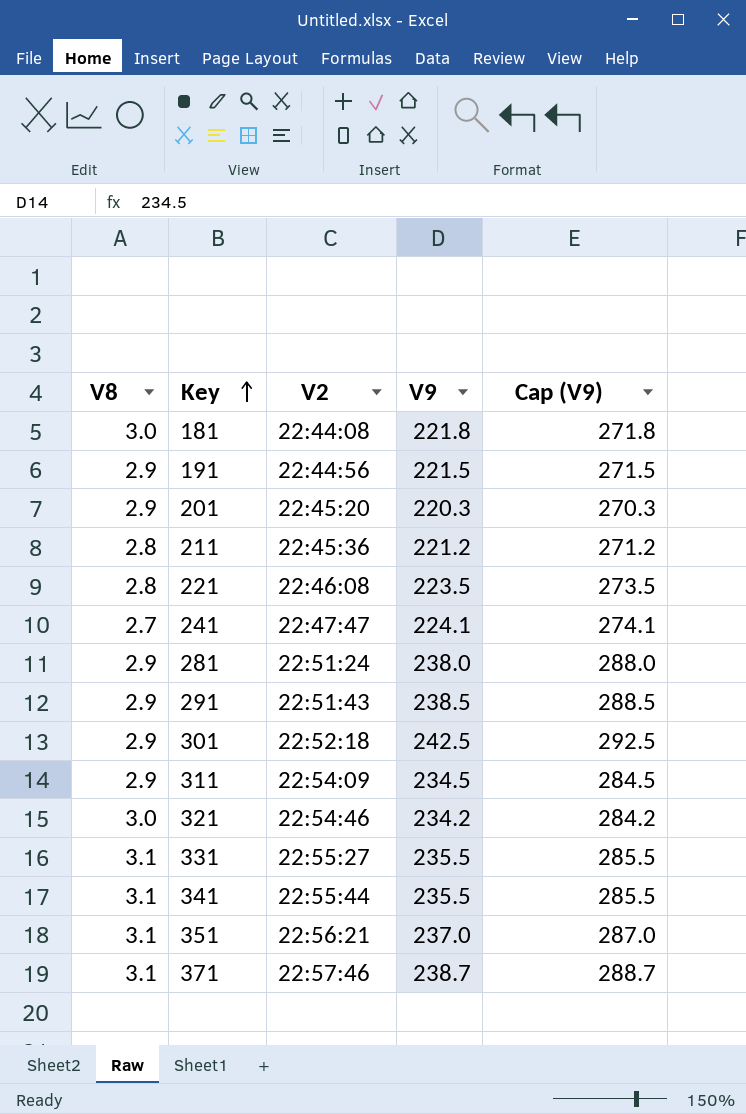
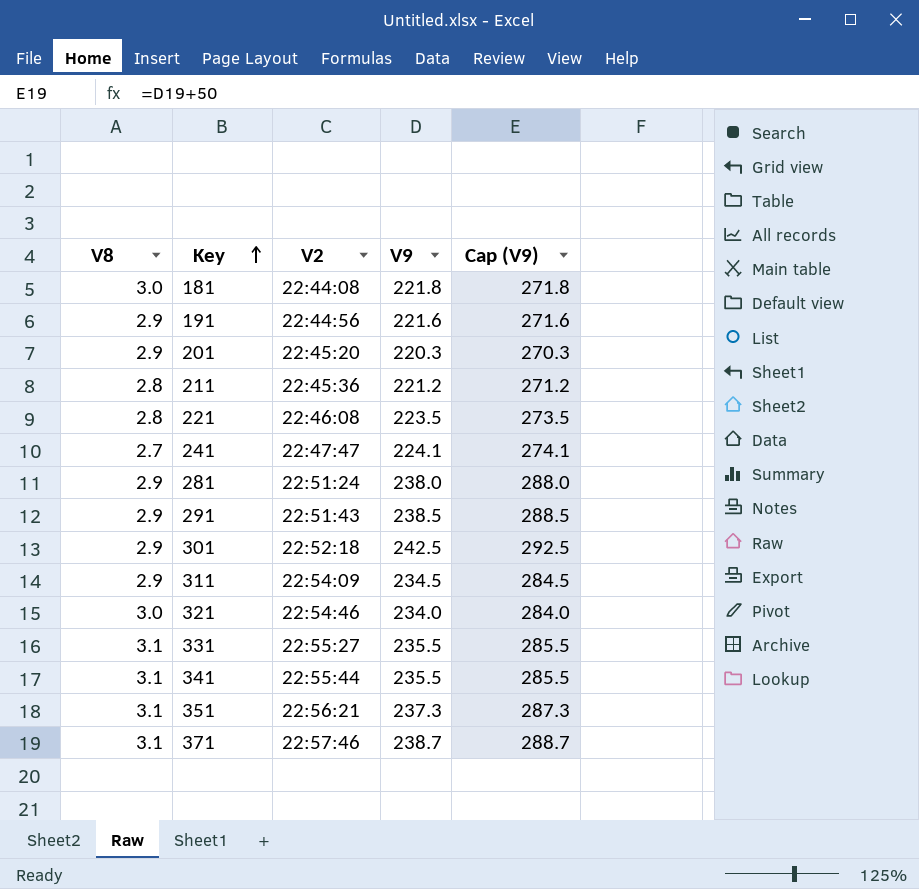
191 | V9: 221.5 -> 221.6
191 | Cap (V9): 271.5 -> 271.6
321 | V9: 234.2 -> 234.0
321 | Cap (V9): 284.2 -> 284.0
351 | V9: 237.0 -> 237.3
351 | Cap (V9): 287.0 -> 287.3

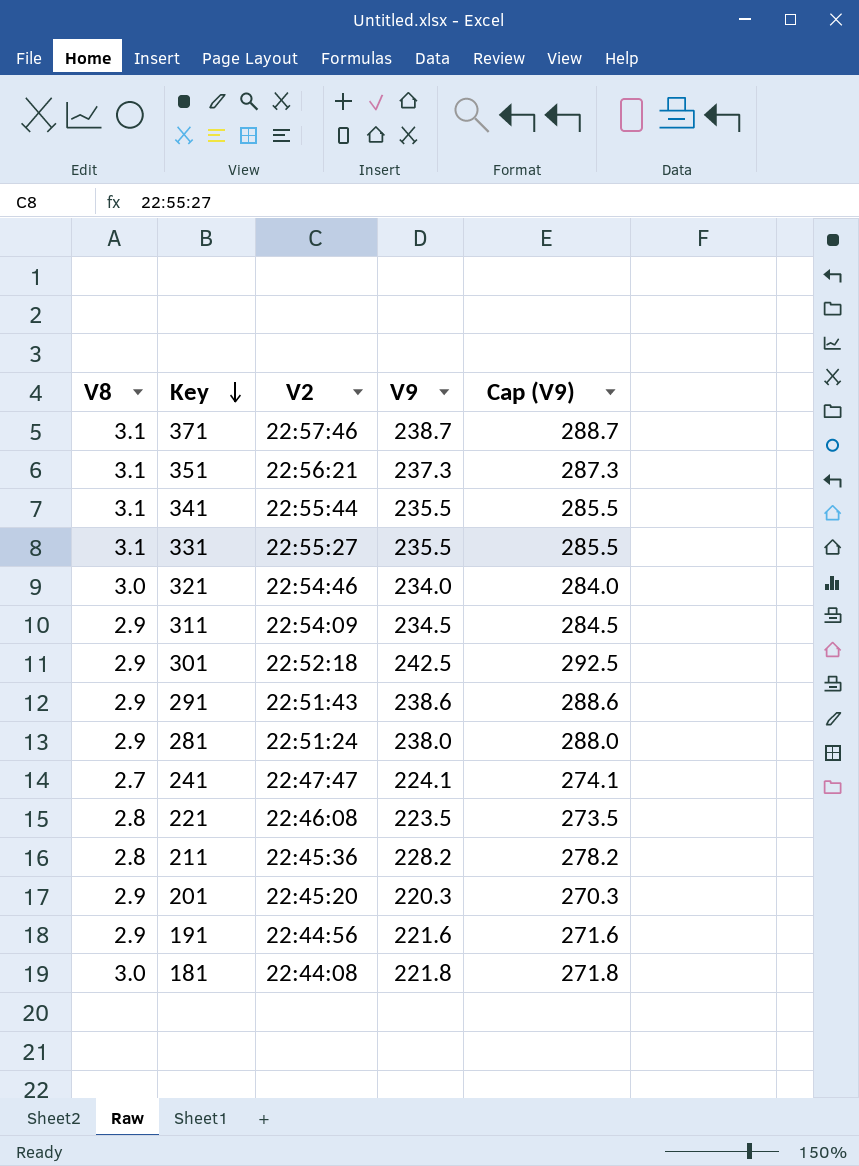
row order: Key ascending -> Key descending
291 | V9: 238.5 -> 238.6
291 | Cap (V9): 288.5 -> 288.6
211 | V9: 221.2 -> 228.2
211 | Cap (V9): 271.2 -> 278.2

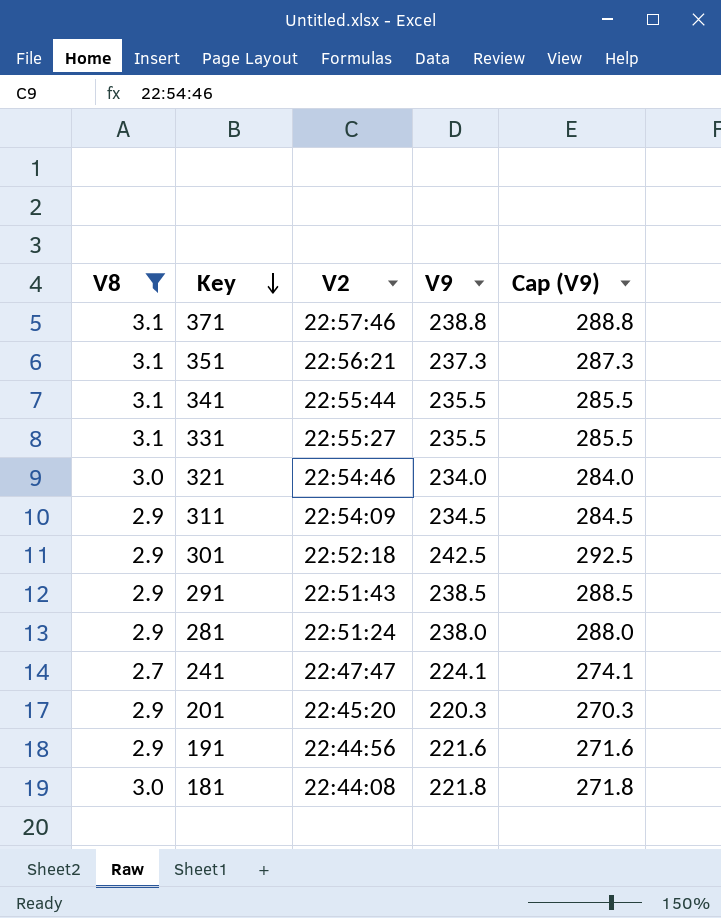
filter: none -> V8 != 2.8
371 | V9: 238.7 -> 238.8
371 | Cap (V9): 288.7 -> 288.8
291 | V9: 238.6 -> 238.5
291 | Cap (V9): 288.6 -> 288.5

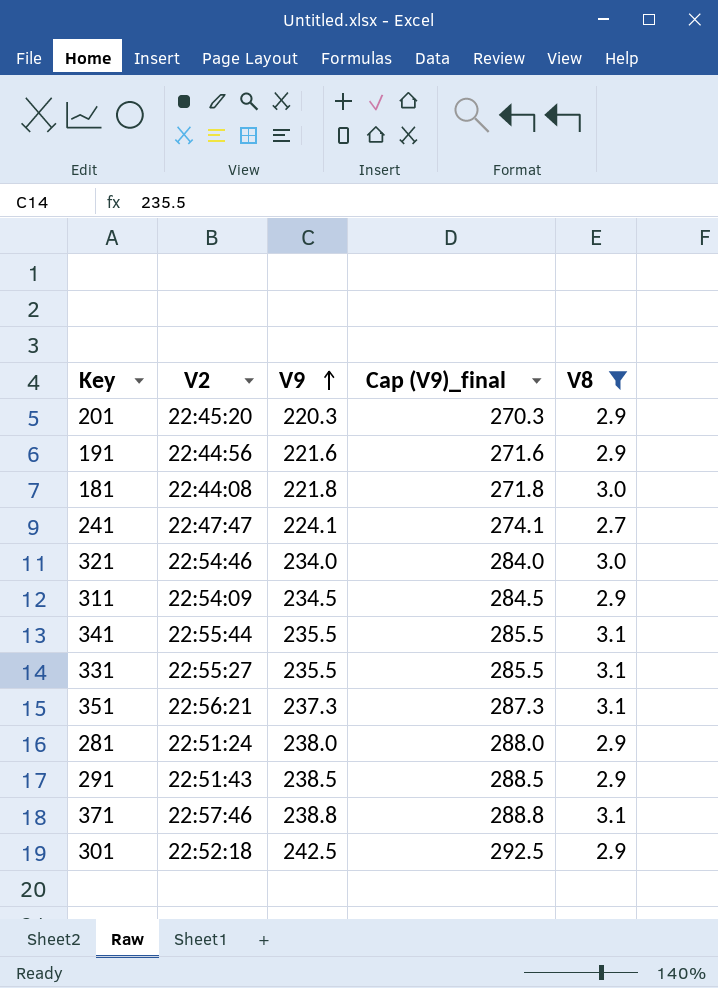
row order: Key descending -> V9 ascending
column name: Cap (V9) -> Cap (V9)_final
column V8 | position: 1 -> 5

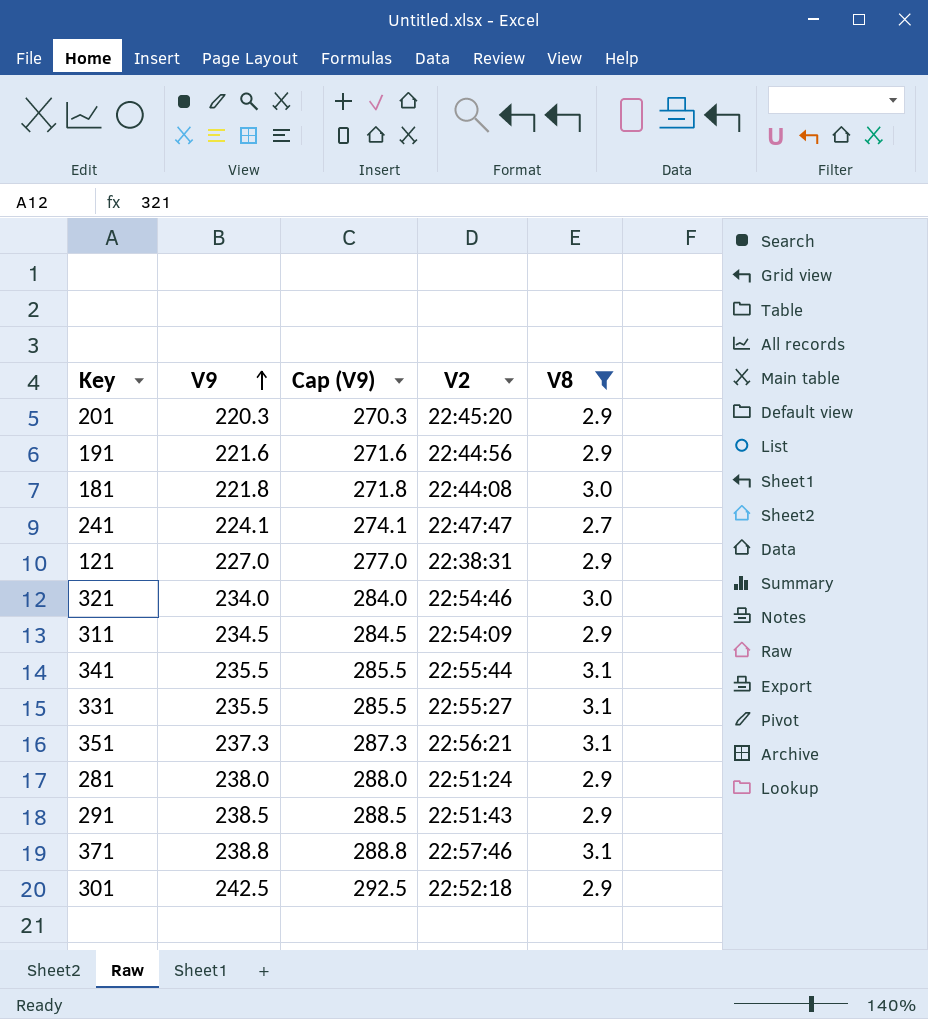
column name: Cap (V9)_final -> Cap (V9)
column V2 | position: 2 -> 4
row 121: none -> 227.0 | 277.0 | 22:38:31 | 2.9

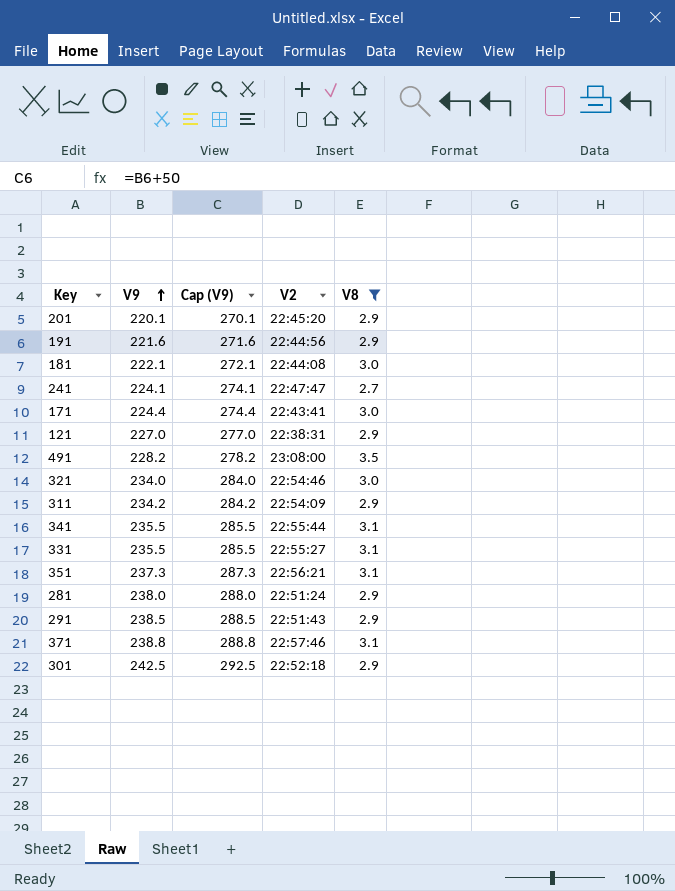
201 | V9: 220.3 -> 220.1
201 | Cap (V9): 270.3 -> 270.1
181 | V9: 221.8 -> 222.1
181 | Cap (V9): 271.8 -> 272.1
row 171: none -> 224.4 | 274.4 | 22:43:41 | 3.0
row 491: none -> 228.2 | 278.2 | 23:08:00 | 3.5
311 | V9: 234.5 -> 234.2
311 | Cap (V9): 284.5 -> 284.2

